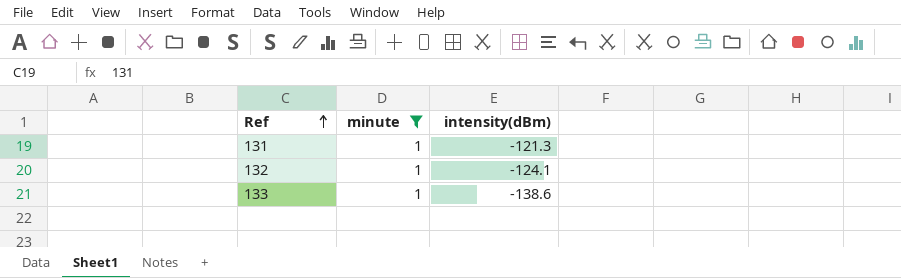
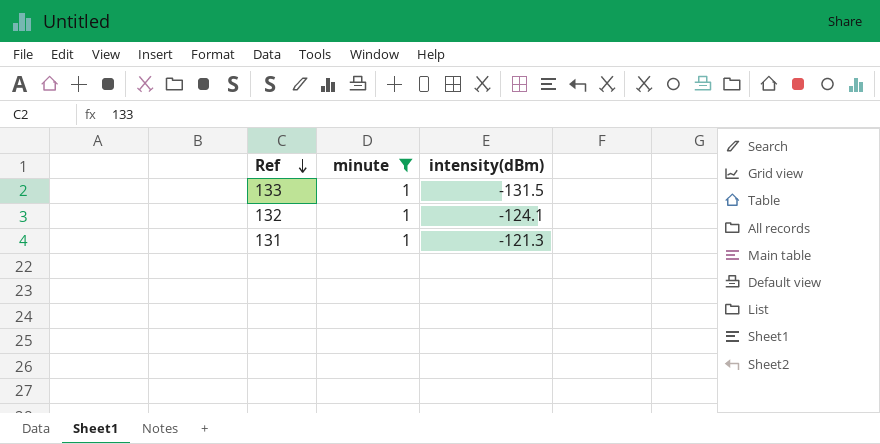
row order: Ref ascending -> Ref descending
133 | intensity(dBm): -138.6 -> -131.5

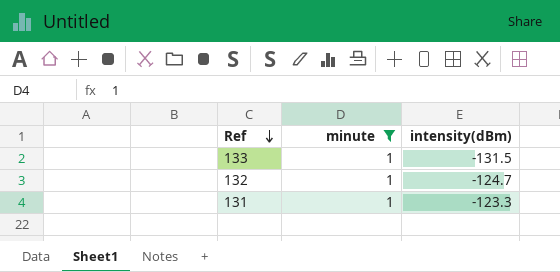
132 | intensity(dBm): -124.1 -> -124.7
131 | intensity(dBm): -121.3 -> -123.3

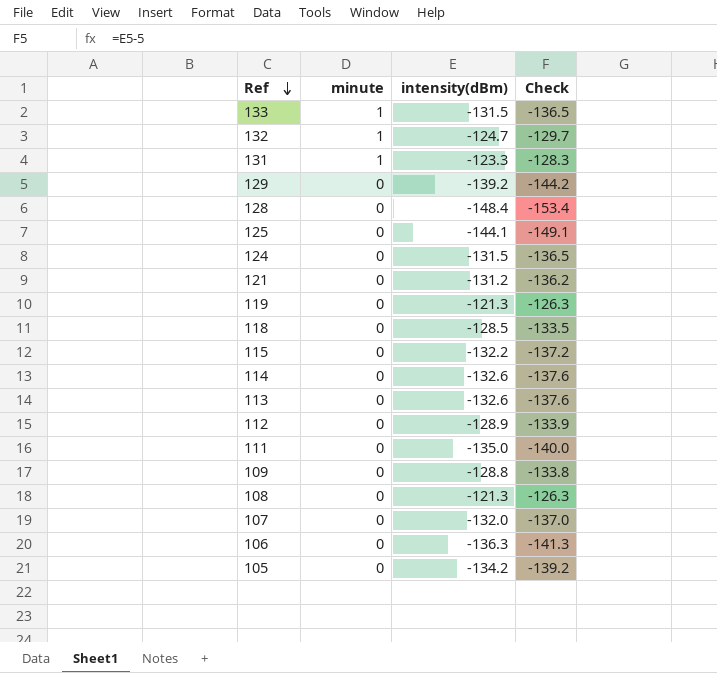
filter: minute = 1 -> none
column Check | formula: none -> [intensity(dBm)] - 5

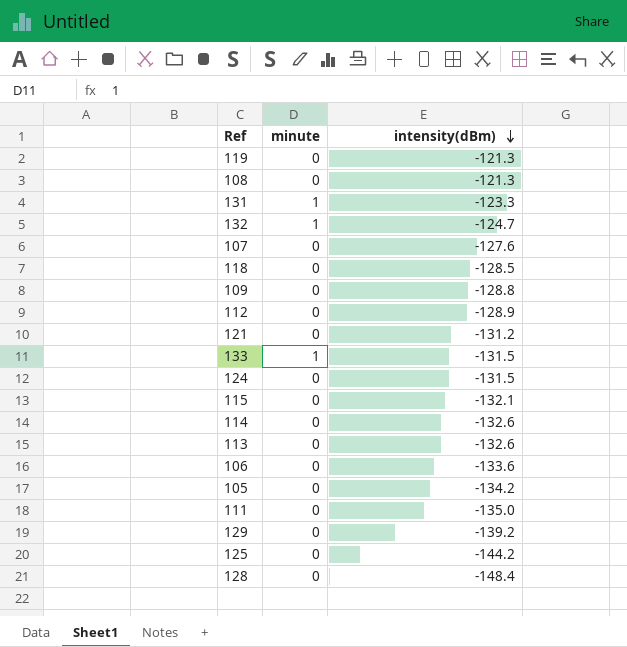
row order: Ref descending -> intensity(dBm) descending
column Check | formula: [intensity(dBm)] - 5 -> none
107 | intensity(dBm): -132.0 -> -127.6
115 | intensity(dBm): -132.2 -> -132.1
106 | intensity(dBm): -136.3 -> -133.6
125 | intensity(dBm): -144.1 -> -144.2

